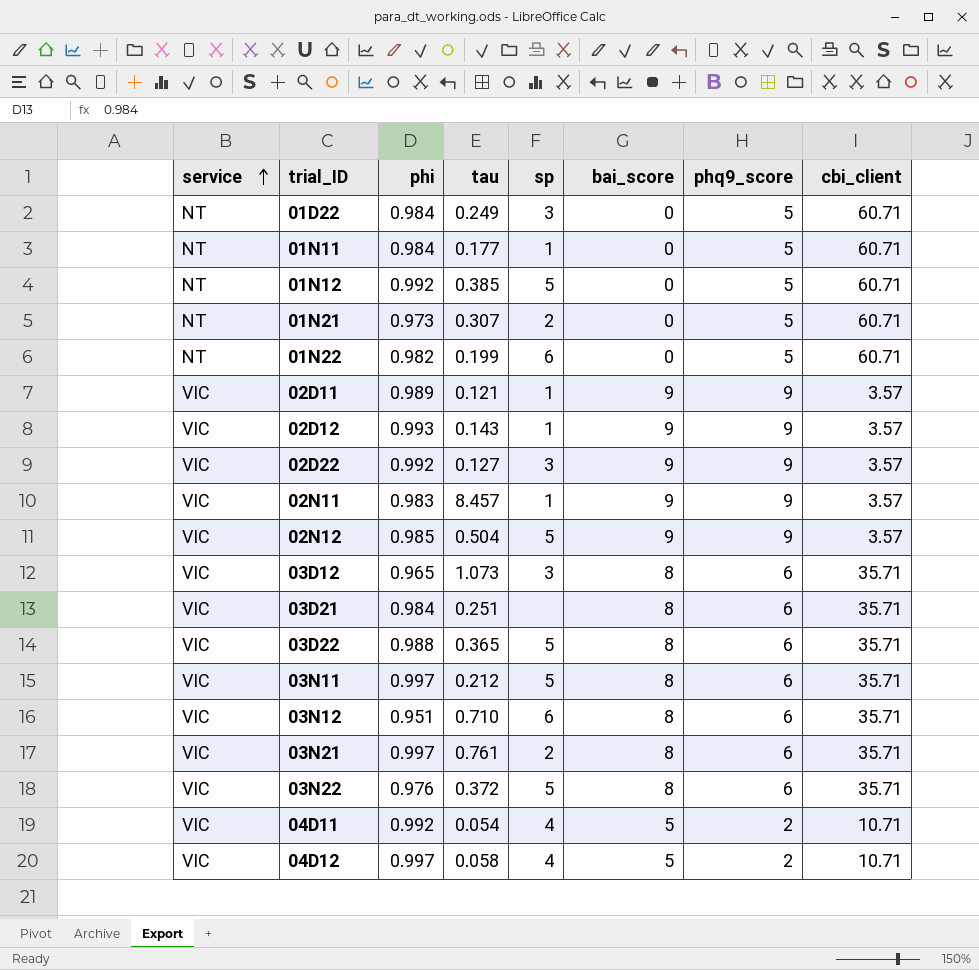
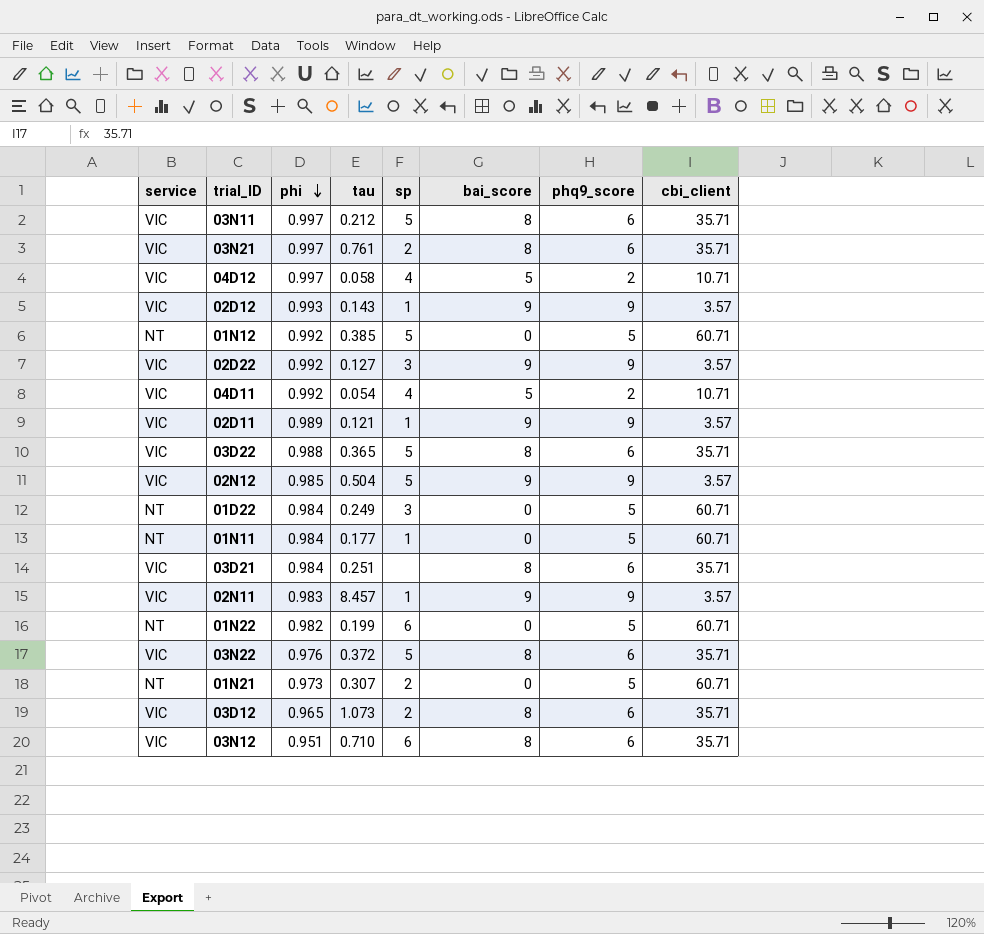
row order: service ascending -> phi descending
03D12 | sp: 3 -> 2

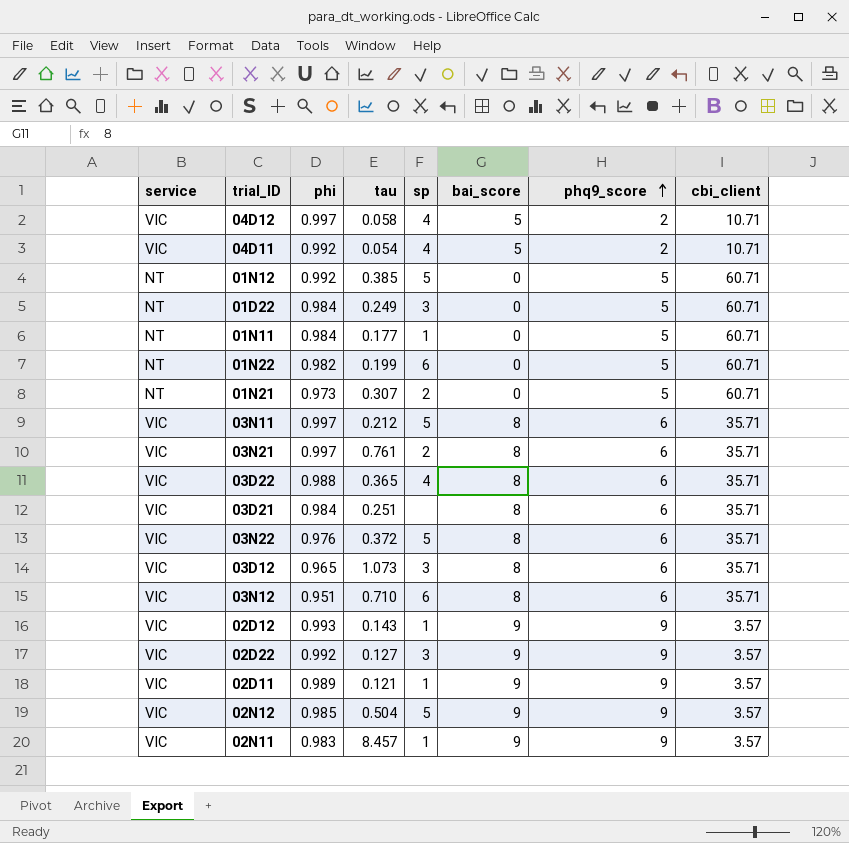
row order: phi descending -> phq9_score ascending
03D22 | sp: 5 -> 4
03D12 | sp: 2 -> 3

